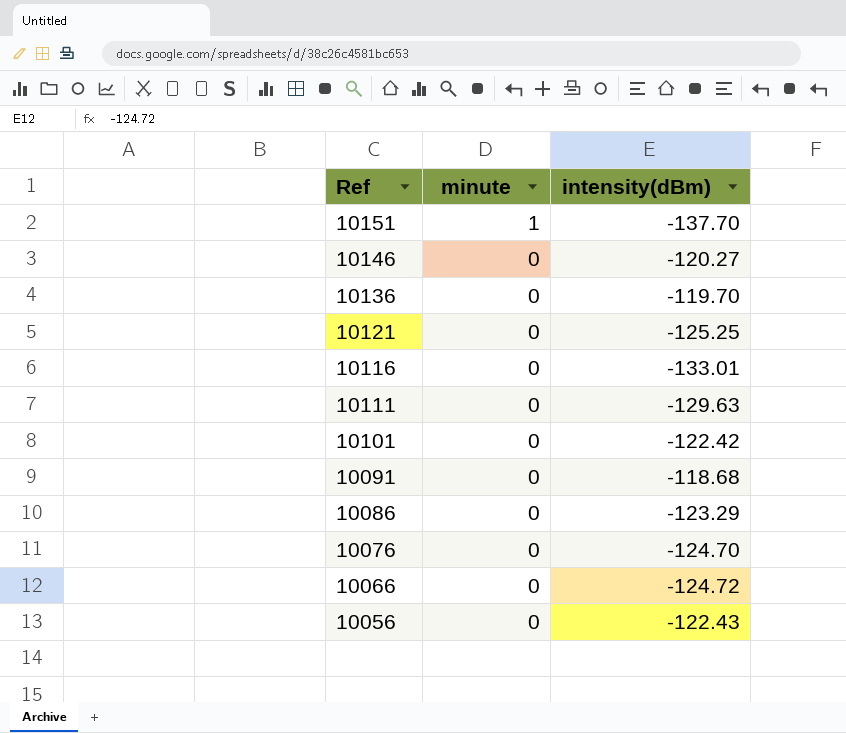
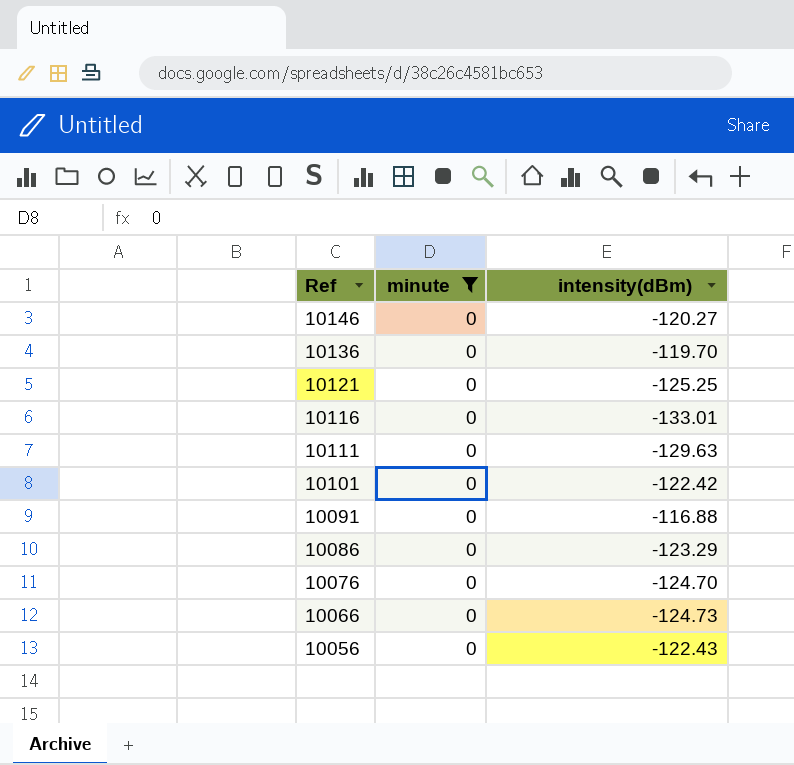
filter: none -> minute = 0
10091 | intensity(dBm): -118.68 -> -116.88
10066 | intensity(dBm): -124.72 -> -124.73

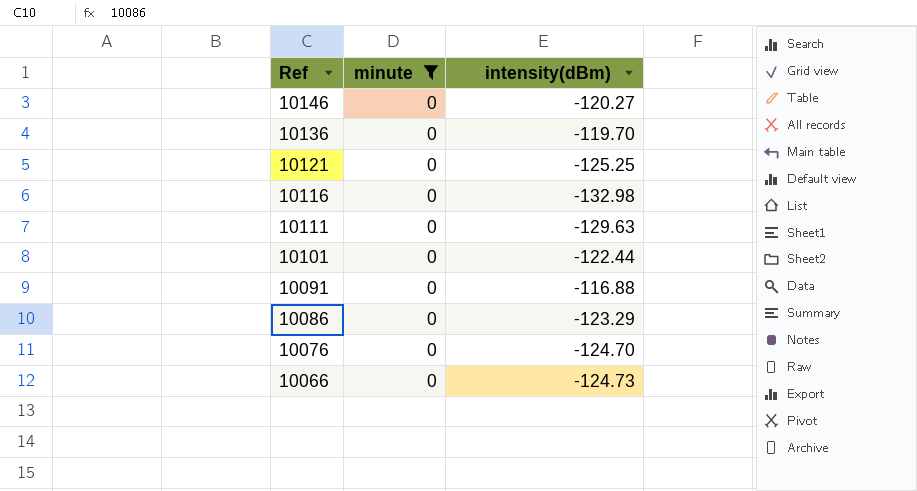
row 10056: 0 | -122.43 -> none
10116 | intensity(dBm): -133.01 -> -132.98
10101 | intensity(dBm): -122.42 -> -122.44

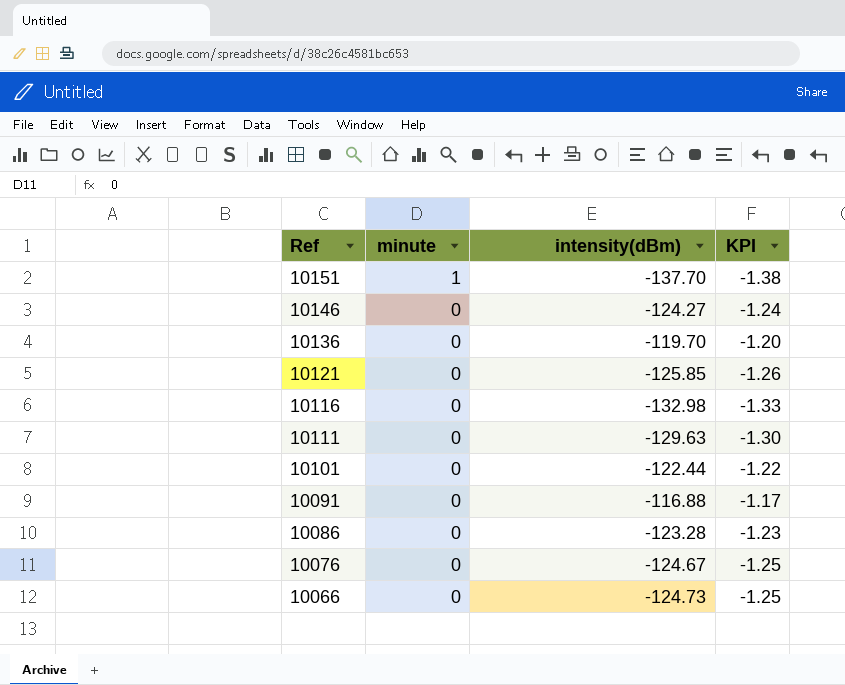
filter: minute = 0 -> none
column KPI | formula: none -> [intensity(dBm)] * 0.01
10146 | intensity(dBm): -120.27 -> -124.27
10121 | intensity(dBm): -125.25 -> -125.85
10086 | intensity(dBm): -123.29 -> -123.28
10076 | intensity(dBm): -124.70 -> -124.67

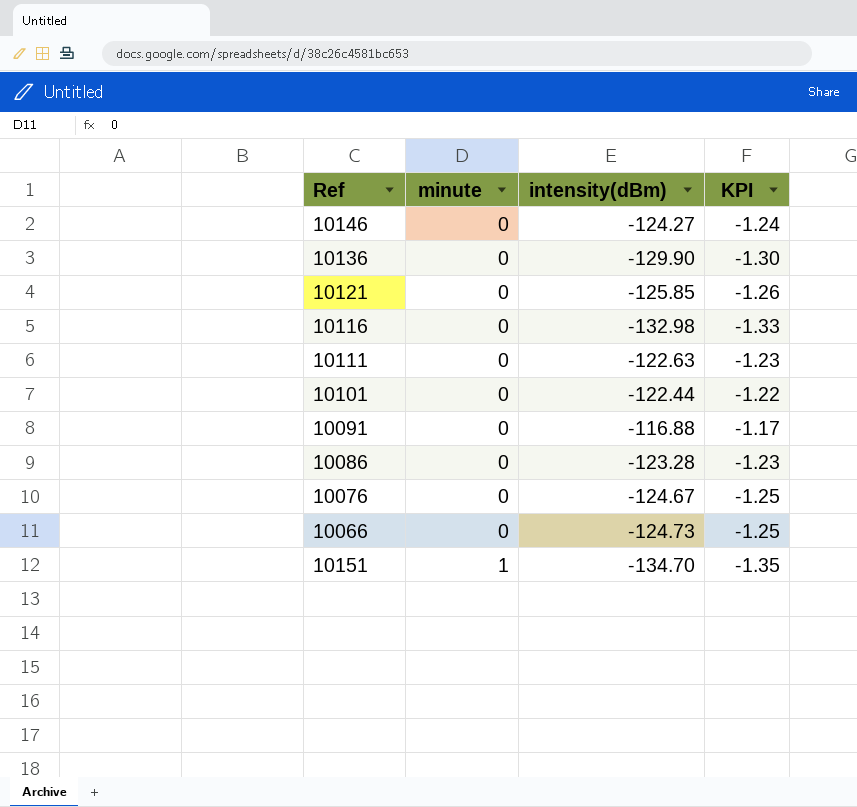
row order: Ref descending -> minute ascending
10136 | intensity(dBm): -119.70 -> -129.90
10136 | KPI: -1.20 -> -1.30
10111 | intensity(dBm): -129.63 -> -122.63
10111 | KPI: -1.30 -> -1.23
10151 | intensity(dBm): -137.70 -> -134.70
10151 | KPI: -1.38 -> -1.35

